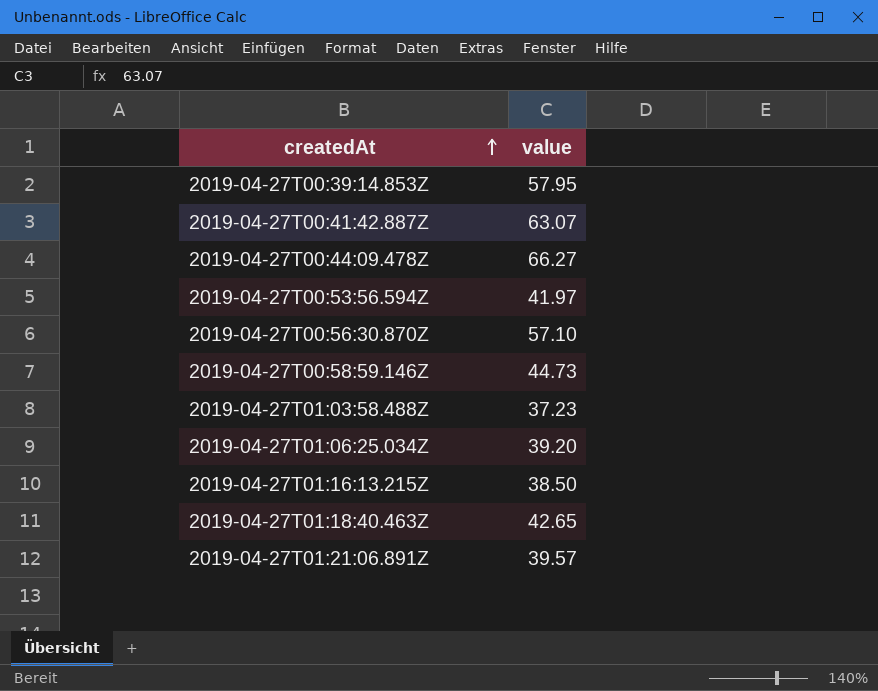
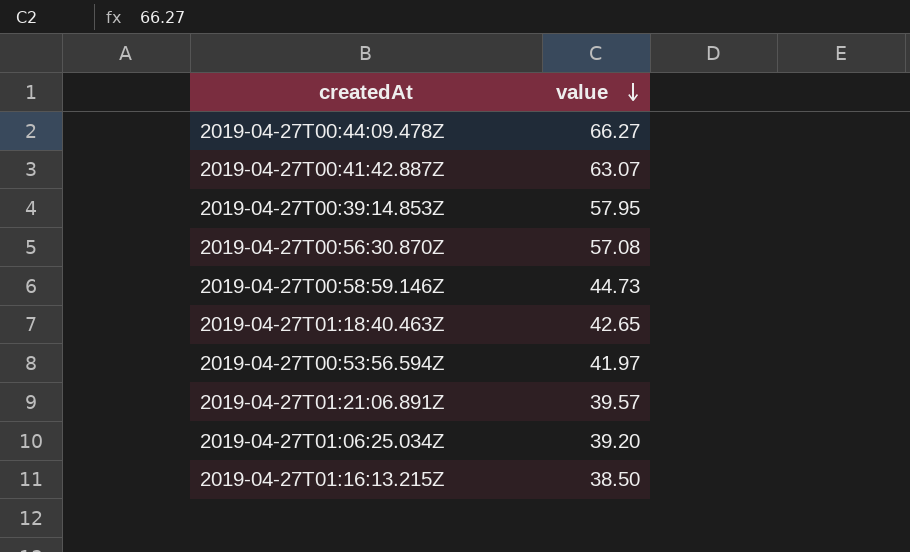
row order: createdAt ascending -> value descending
row 2019-04-27T01:03:58.488Z: 37.23 -> none
2019-04-27T00:56:30.870Z | value: 57.10 -> 57.08

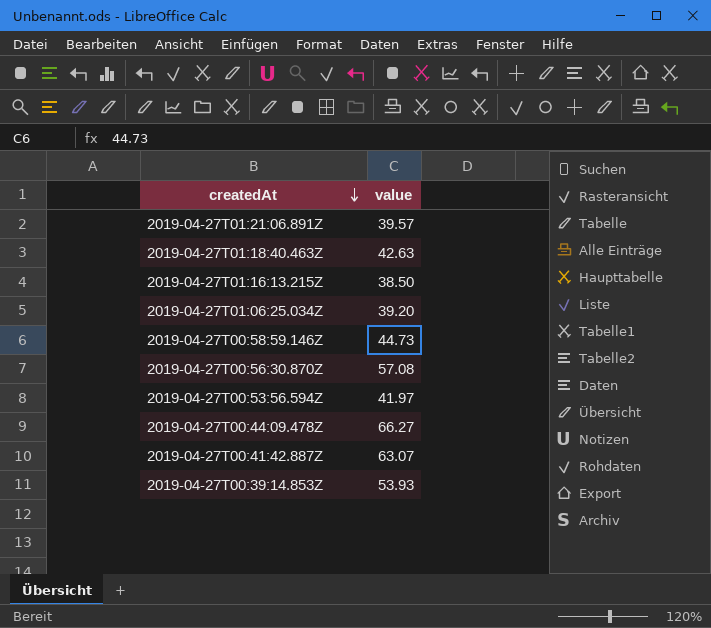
row order: value descending -> createdAt descending
2019-04-27T01:18:40.463Z | value: 42.65 -> 42.63
2019-04-27T00:39:14.853Z | value: 57.95 -> 53.93

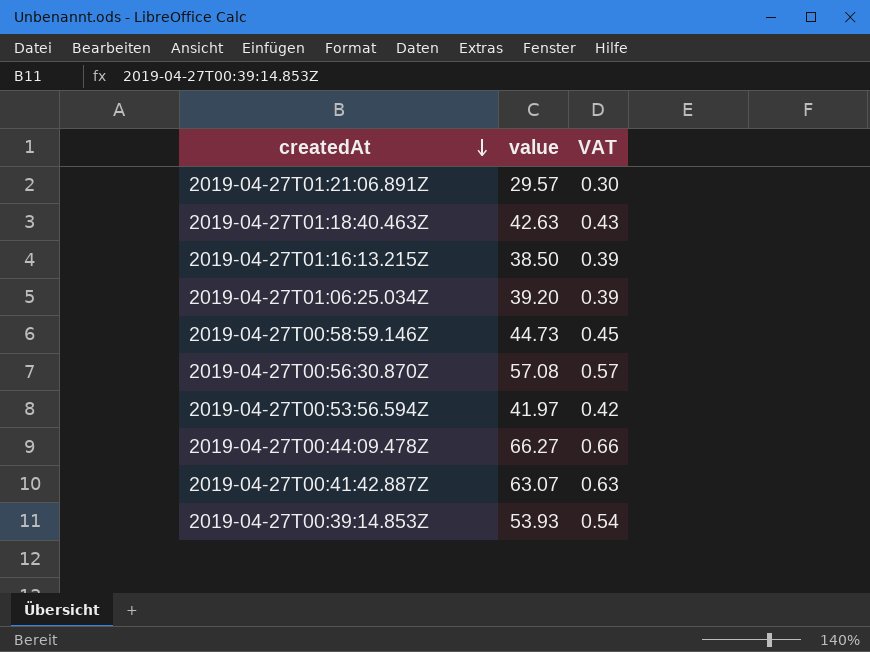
column VAT | formula: none -> [value] * 0.01
2019-04-27T01:21:06.891Z | value: 39.57 -> 29.57

